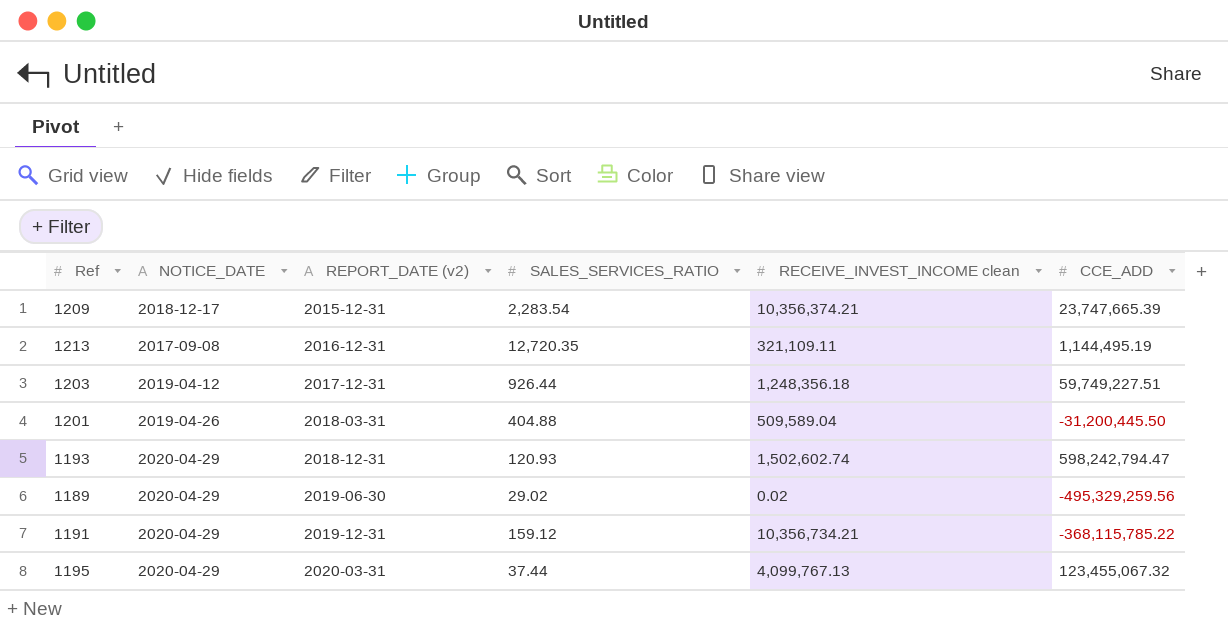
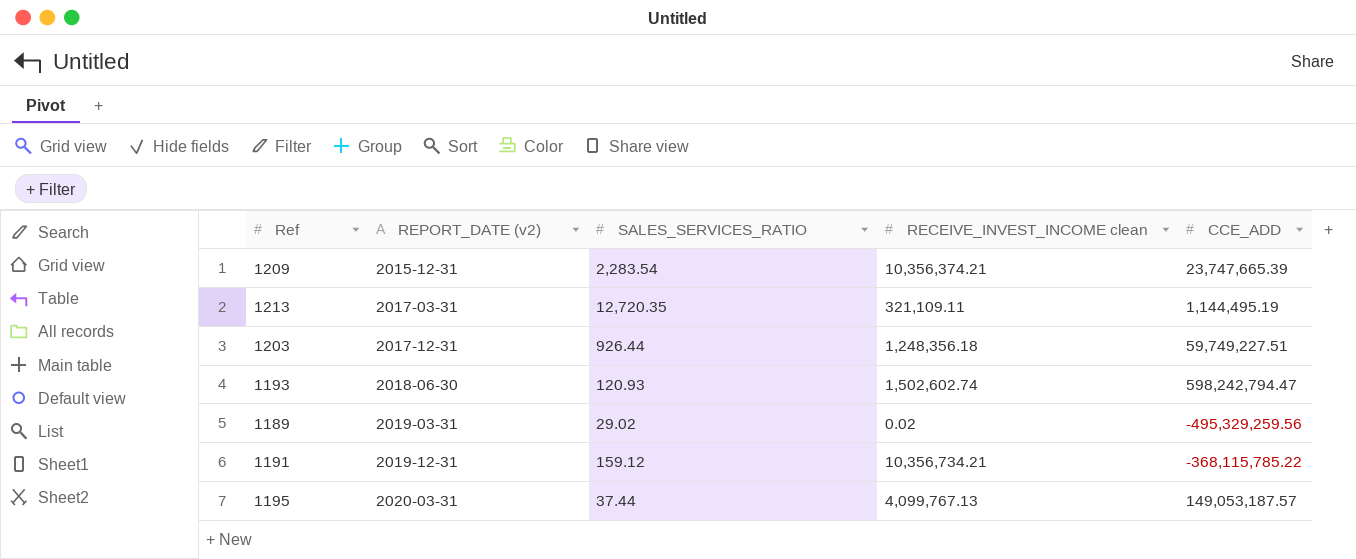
column NOTICE_DATE | position: 2 -> none
row 1201: 2019-04-26 | 2018-03-31 | 404.88 | 509,589.04 | -31,200,445.50 -> none
1213 | REPORT_DATE (v2): 2016-12-31 -> 2017-03-31
1193 | REPORT_DATE (v2): 2018-12-31 -> 2018-06-30
1189 | REPORT_DATE (v2): 2019-06-30 -> 2019-03-31
1195 | CCE_ADD: 123,455,067.32 -> 149,053,187.57

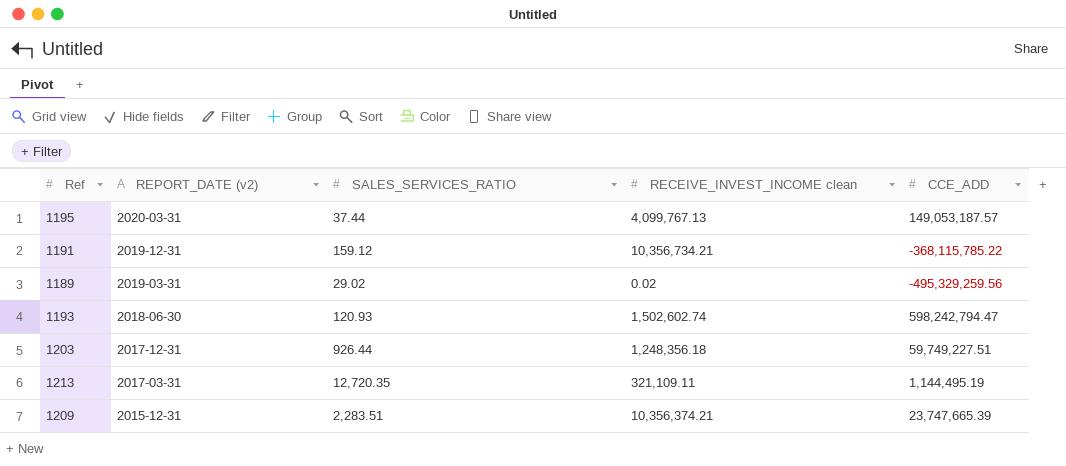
row order: REPORT_DATE (v2) ascending -> REPORT_DATE (v2) descending
1209 | SALES_SERVICES_RATIO: 2,283.54 -> 2,283.51

